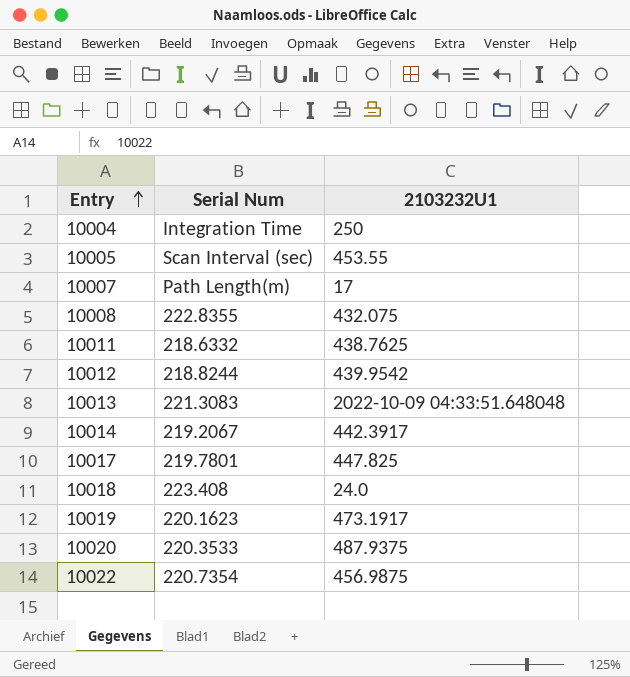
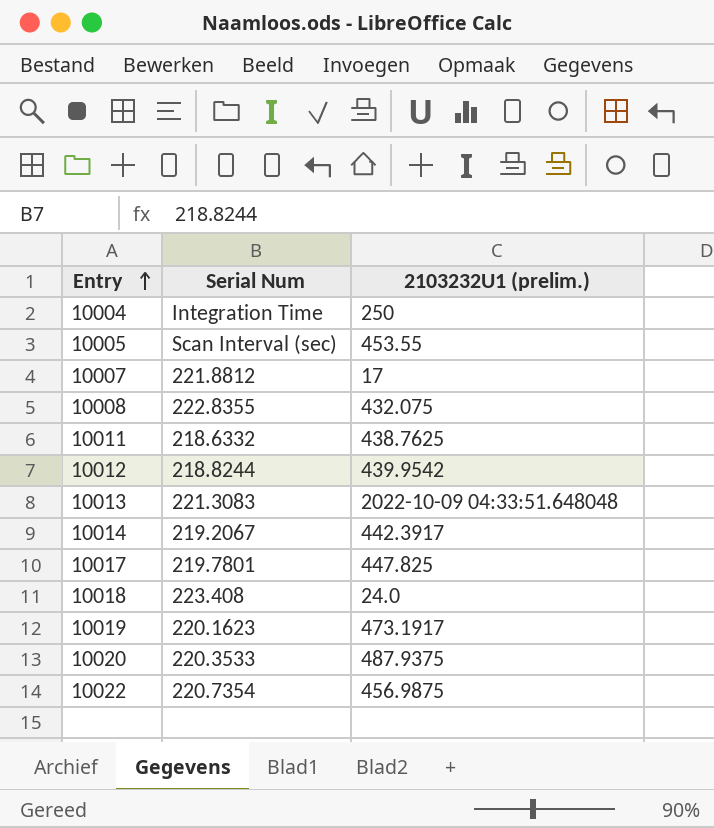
column name: 2103232U1 -> 2103232U1 (prelim.)
10007 | Serial Num: Path Length(m) -> 221.8812

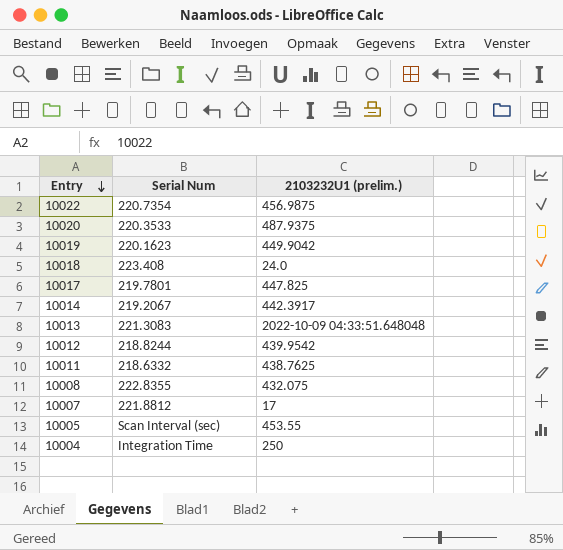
row order: Entry ascending -> Entry descending
10019 | 2103232U1 (prelim.): 473.1917 -> 449.9042

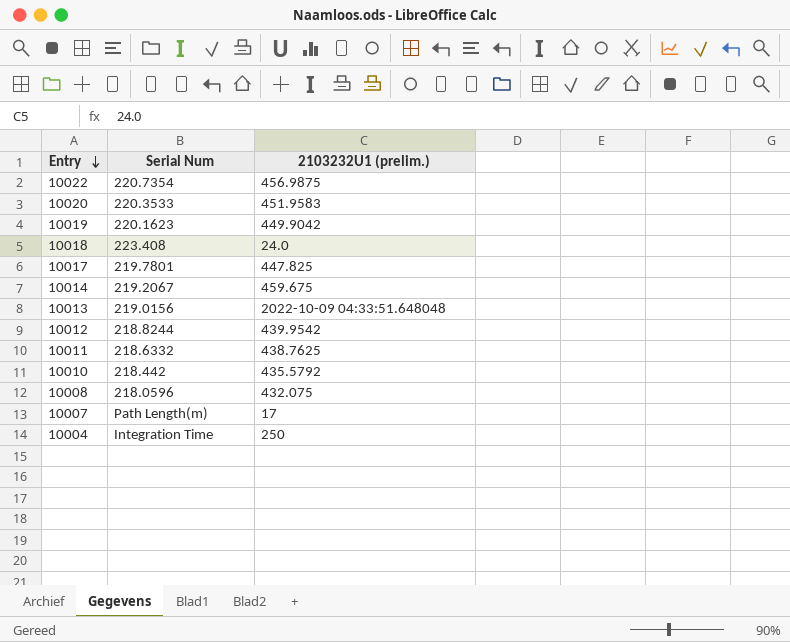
row 10005: Scan Interval (sec) | 453.55 -> none
10020 | 2103232U1 (prelim.): 487.9375 -> 451.9583
10014 | 2103232U1 (prelim.): 442.3917 -> 459.675
10013 | Serial Num: 221.3083 -> 219.0156
row 10010: none -> 218.442 | 435.5792
10008 | Serial Num: 222.8355 -> 218.0596
10007 | Serial Num: 221.8812 -> Path Length(m)

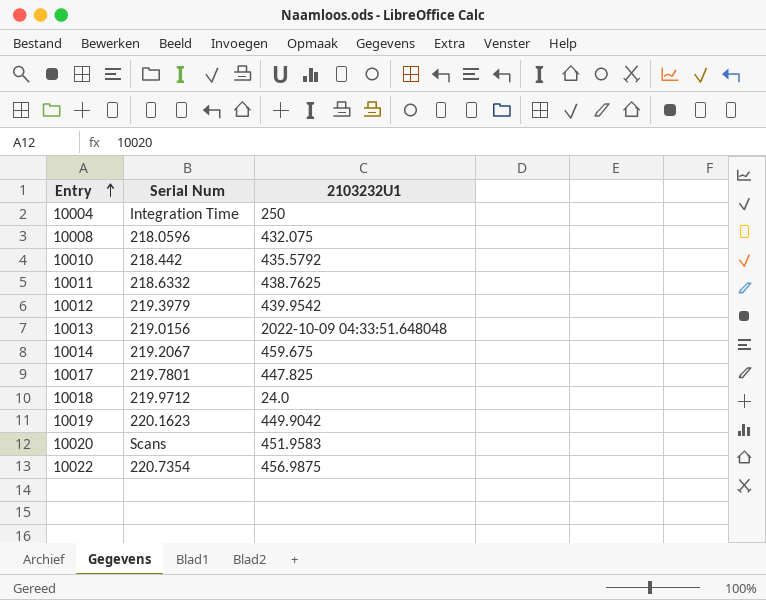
row order: Entry descending -> Entry ascending
column name: 2103232U1 (prelim.) -> 2103232U1
row 10007: Path Length(m) | 17 -> none
10012 | Serial Num: 218.8244 -> 219.3979
10018 | Serial Num: 223.408 -> 219.9712
10020 | Serial Num: 220.3533 -> Scans

